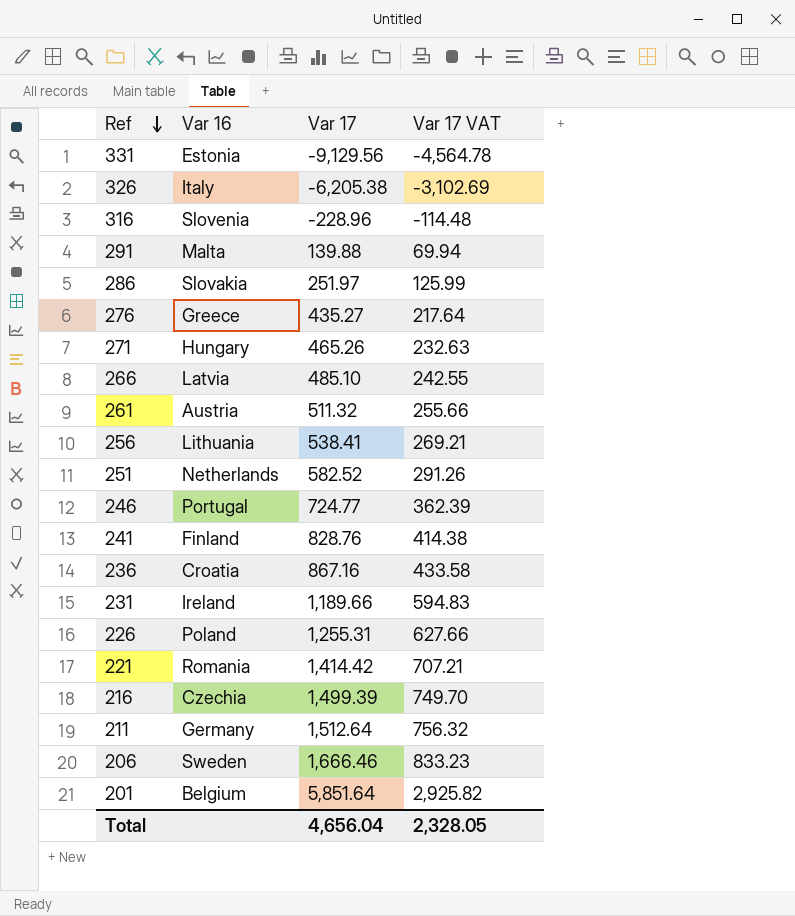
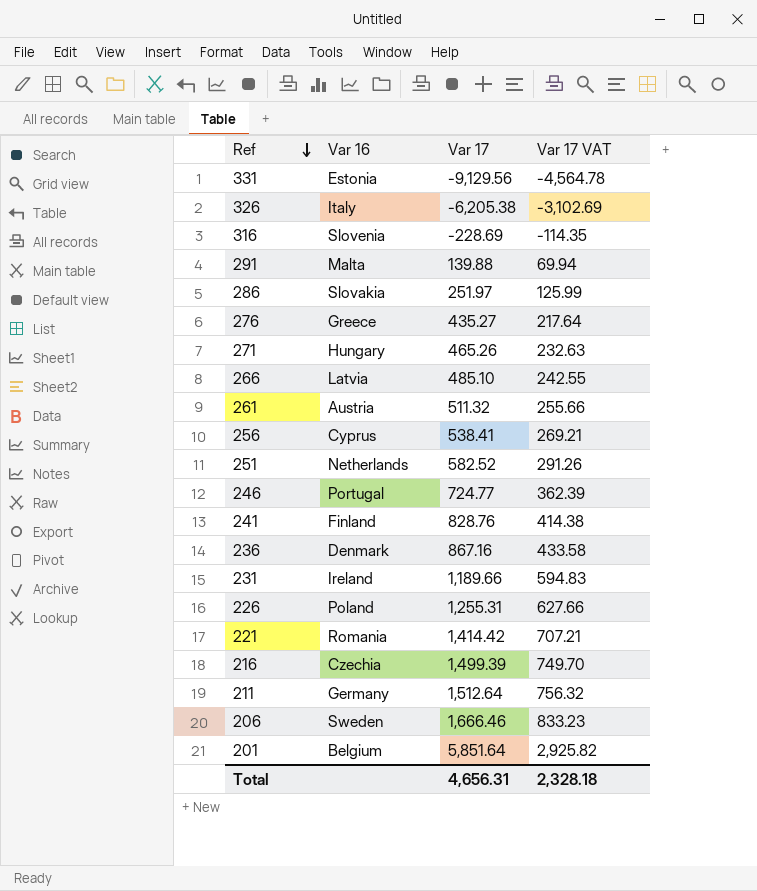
316 | Var 17: -228.96 -> -228.69
316 | Var 17 VAT: -114.48 -> -114.35
256 | Var 16: Lithuania -> Cyprus
236 | Var 16: Croatia -> Denmark
Total | Var 17: 4,656.04 -> 4,656.31
Total | Var 17 VAT: 2,328.05 -> 2,328.18

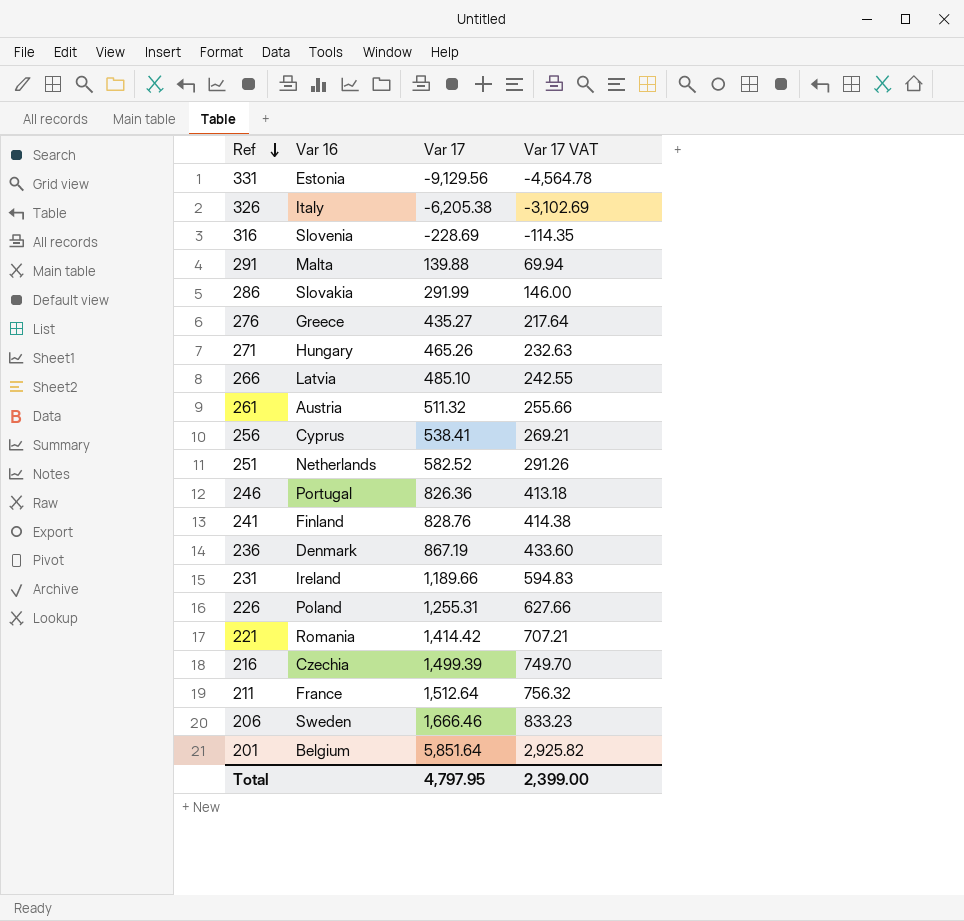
286 | Var 17: 251.97 -> 291.99
286 | Var 17 VAT: 125.99 -> 146.00
246 | Var 17: 724.77 -> 826.36
246 | Var 17 VAT: 362.39 -> 413.18
236 | Var 17: 867.16 -> 867.19
236 | Var 17 VAT: 433.58 -> 433.60
211 | Var 16: Germany -> France
Total | Var 17: 4,656.31 -> 4,797.95
Total | Var 17 VAT: 2,328.18 -> 2,399.00

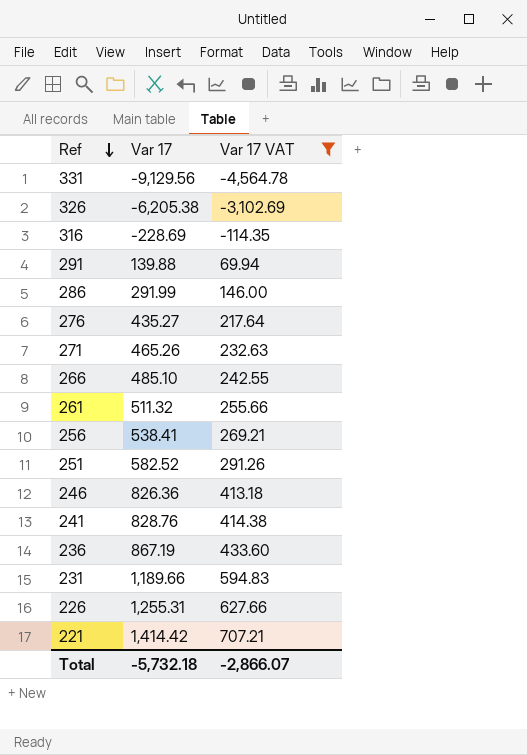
filter: none -> Var 17 VAT <= 707.21
column Var 16 | position: 2 -> none
Total | Var 17: 4,797.95 -> -5,732.18
Total | Var 17 VAT: 2,399.00 -> -2,866.07

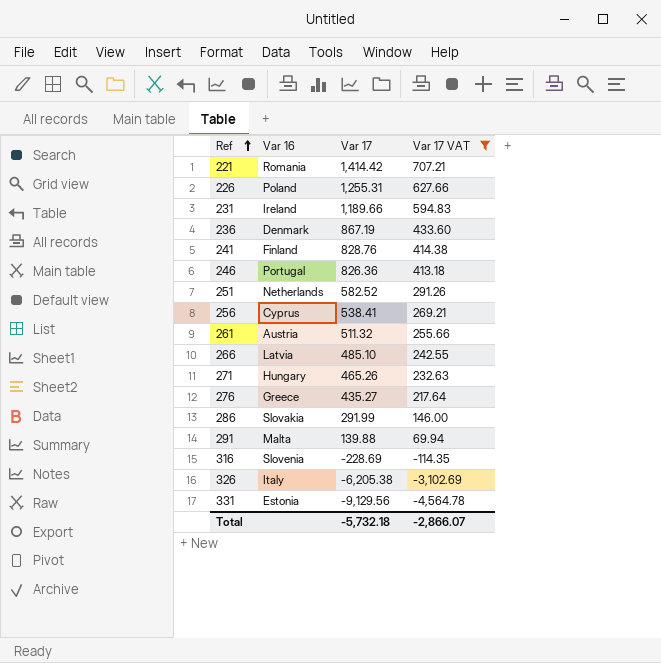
row order: Ref descending -> Ref ascending
column Var 16 | position: none -> 2

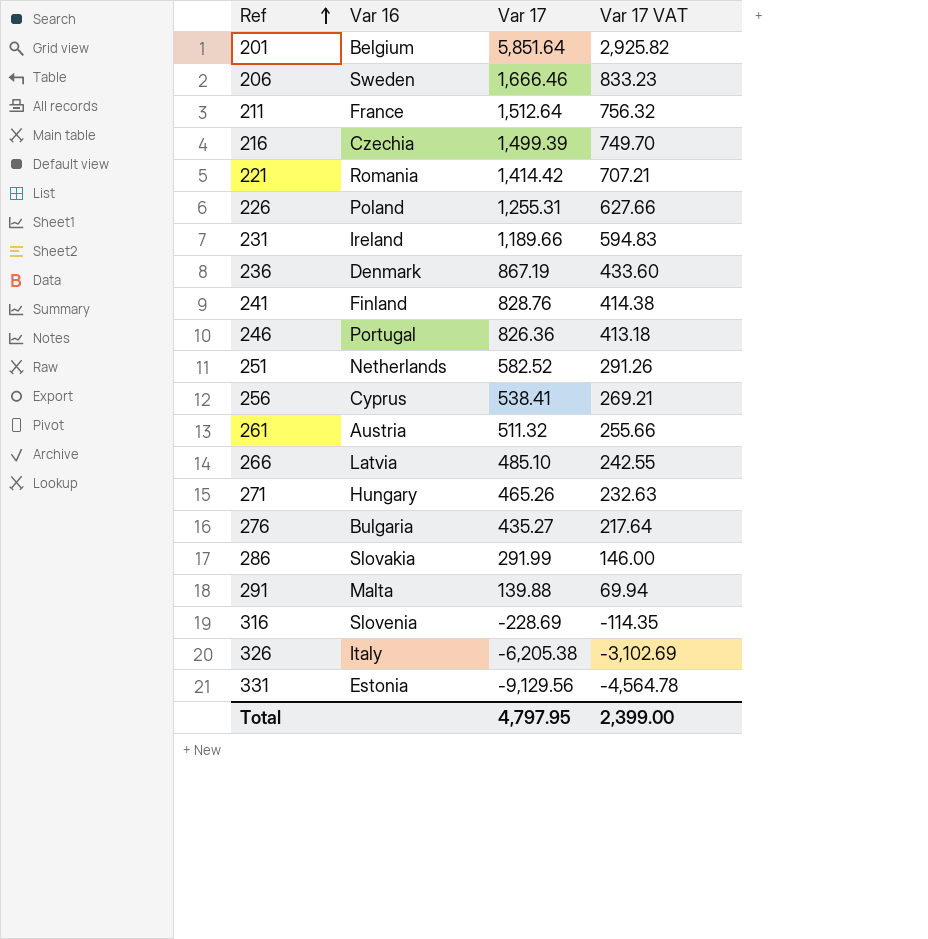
filter: Var 17 VAT <= 707.21 -> none
276 | Var 16: Greece -> Bulgaria
Total | Var 17: -5,732.18 -> 4,797.95
Total | Var 17 VAT: -2,866.07 -> 2,399.00

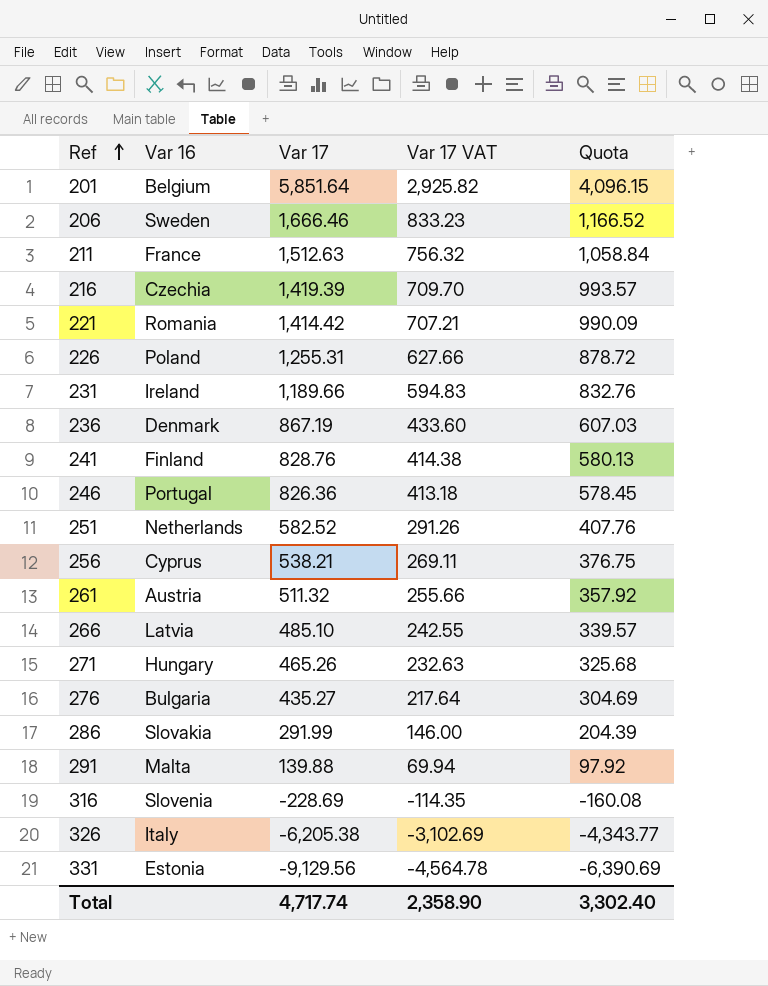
column Quota | formula: none -> [Var 17] * 0.7
211 | Var 17: 1,512.64 -> 1,512.63
216 | Var 17: 1,499.39 -> 1,419.39
216 | Var 17 VAT: 749.70 -> 709.70
256 | Var 17: 538.41 -> 538.21
256 | Var 17 VAT: 269.21 -> 269.11
Total | Var 17: 4,797.95 -> 4,717.74
Total | Var 17 VAT: 2,399.00 -> 2,358.90

